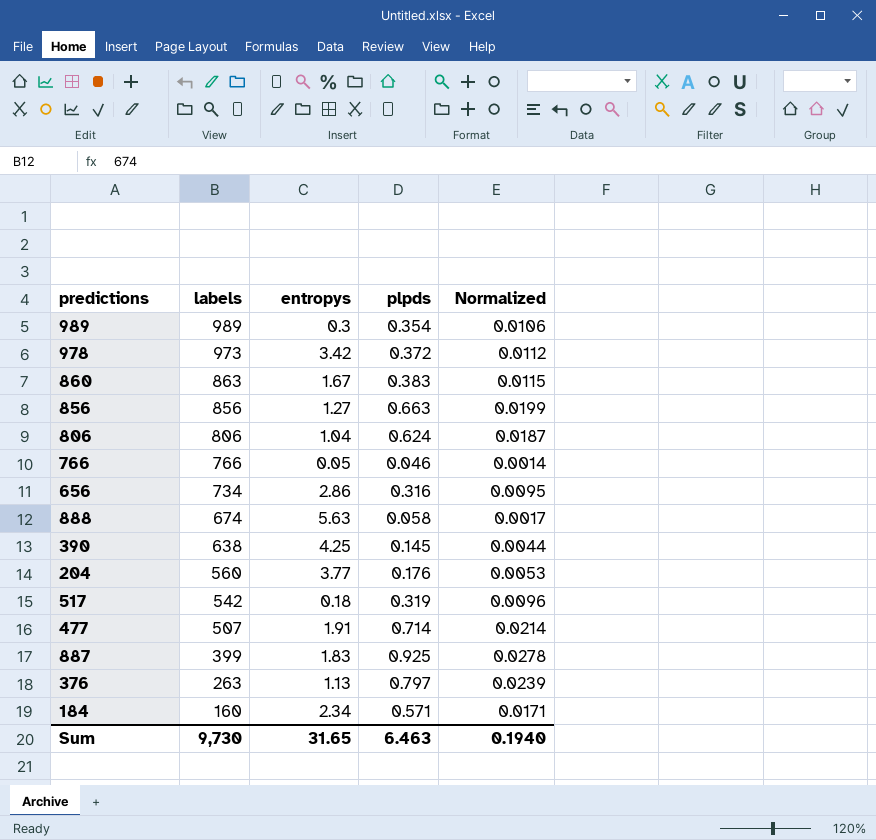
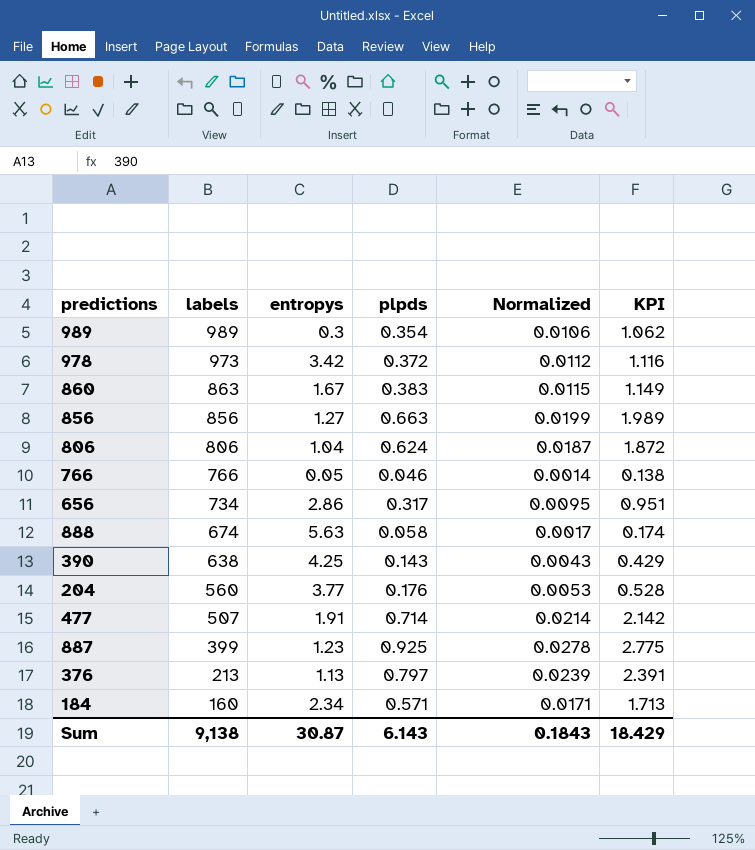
column KPI | formula: none -> [plpds] * 3
row 517: 542 | 0.18 | 0.319 | 0.0096 -> none
656 | plpds: 0.316 -> 0.317
390 | plpds: 0.145 -> 0.143
390 | Normalized: 0.0044 -> 0.0043
887 | entropys: 1.83 -> 1.23
376 | labels: 263 -> 213
Sum | labels: 9,730 -> 9,138
Sum | entropys: 31.65 -> 30.87
Sum | plpds: 6.463 -> 6.143
Sum | Normalized: 0.1940 -> 0.1843

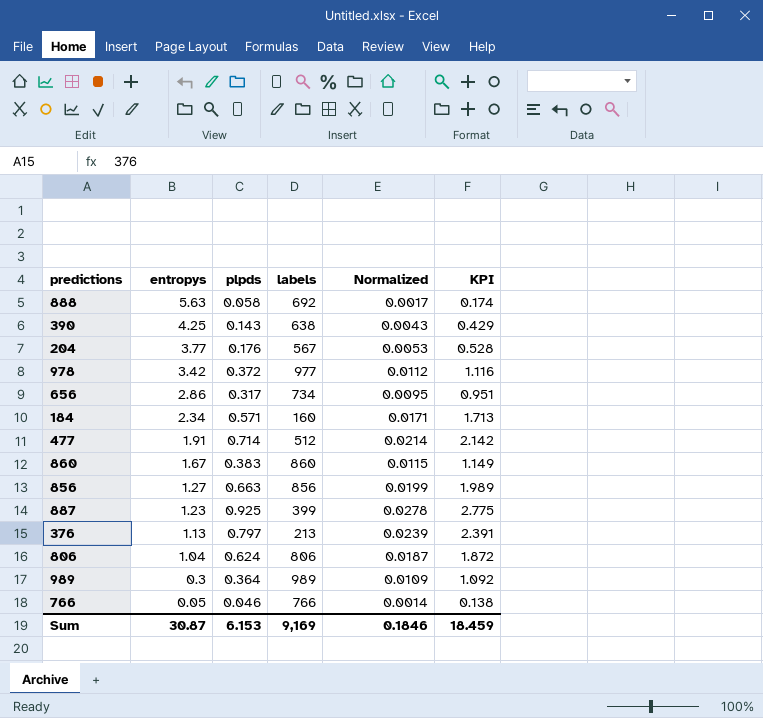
row order: labels descending -> entropys descending
column labels | position: 2 -> 4
888 | labels: 674 -> 692
204 | labels: 560 -> 567
978 | labels: 973 -> 977
477 | labels: 507 -> 512
860 | labels: 863 -> 860
989 | plpds: 0.354 -> 0.364
989 | Normalized: 0.0106 -> 0.0109
989 | KPI: 1.062 -> 1.092
Sum | plpds: 6.143 -> 6.153
Sum | labels: 9,138 -> 9,169
Sum | Normalized: 0.1843 -> 0.1846
Sum | KPI: 18.429 -> 18.459

